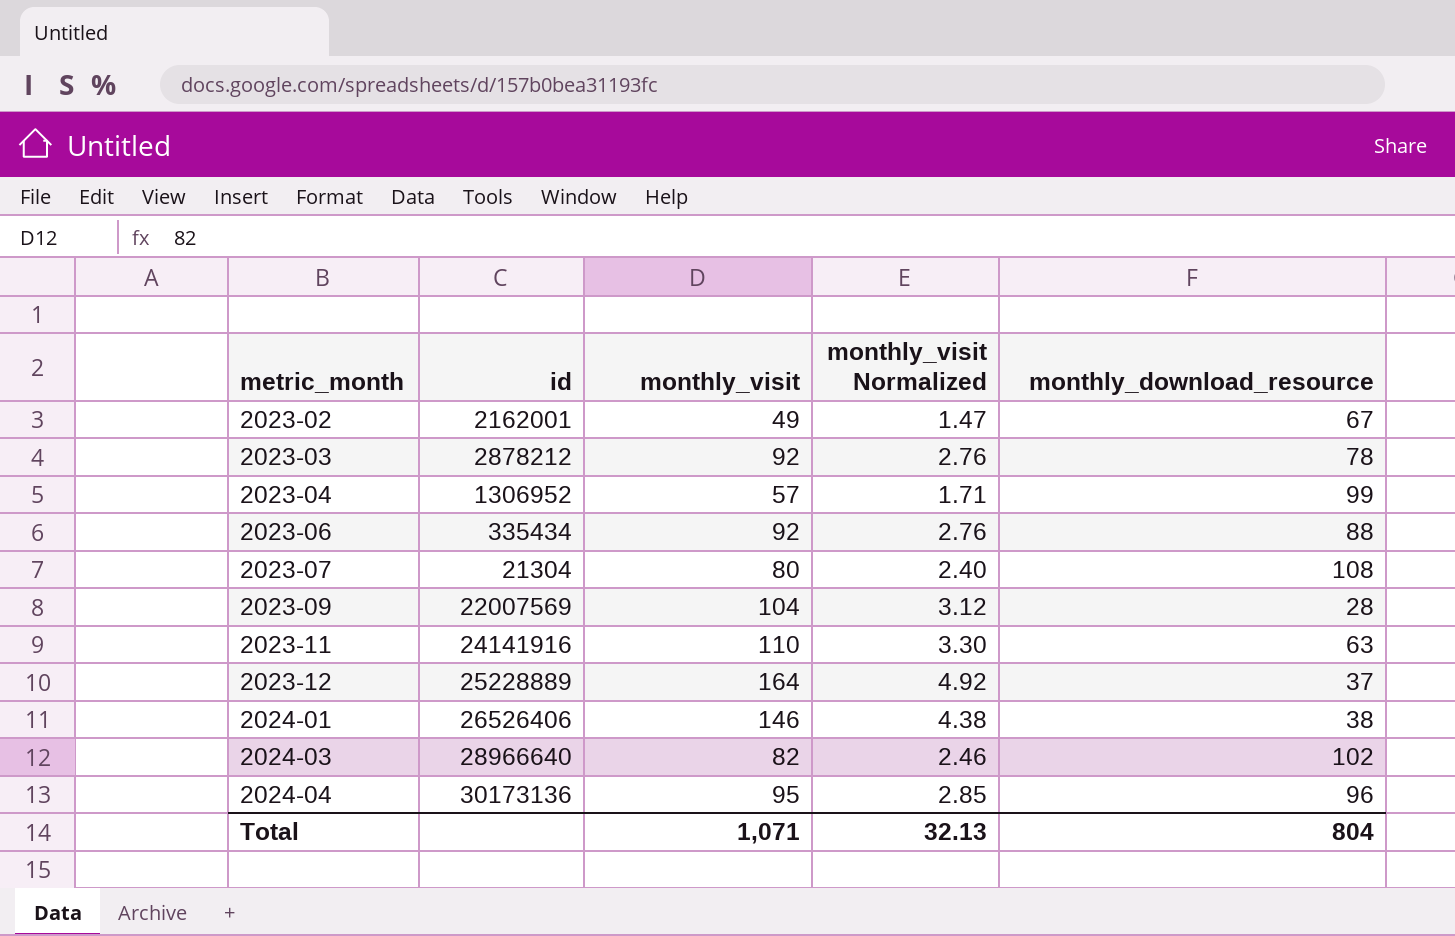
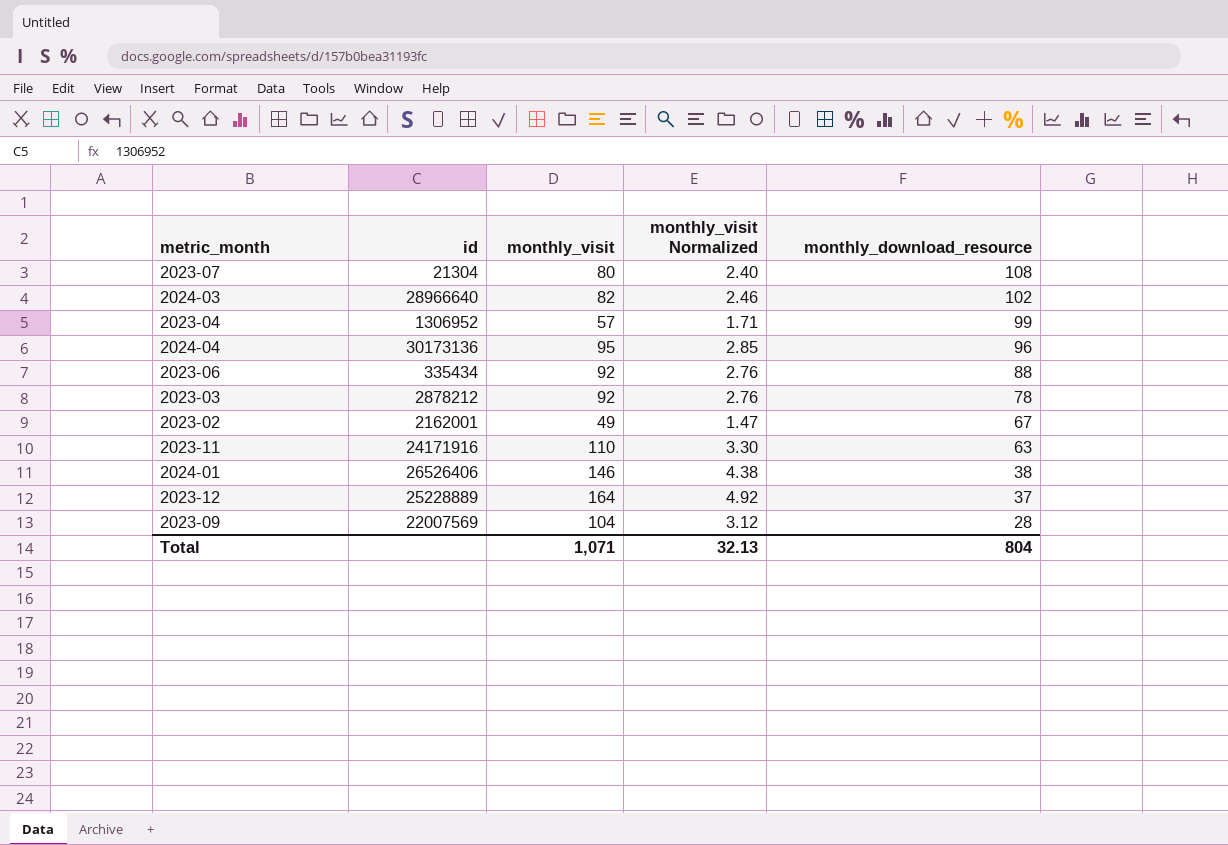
row order: metric_month ascending -> monthly_download_resource descending
2023-11 | id: 24141916 -> 24171916

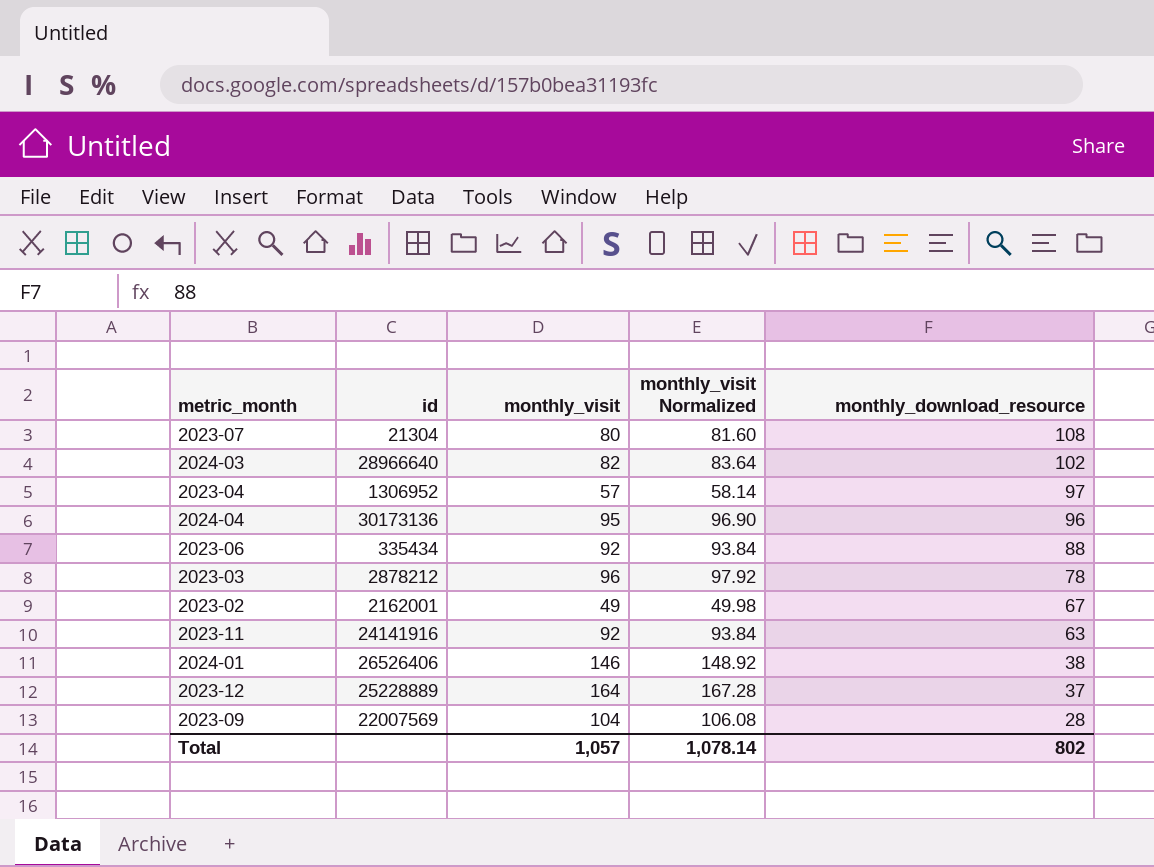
column monthly_visit Normalized | formula: [monthly_visit] * 0.03 -> [monthly_visit] * 1.02
2023-04 | monthly_download_resource: 99 -> 97
2023-03 | monthly_visit: 92 -> 96
2023-11 | id: 24171916 -> 24141916
2023-11 | monthly_visit: 110 -> 92
Total | monthly_visit: 1,071 -> 1,057
Total | monthly_visit Normalized: 32.13 -> 1,078.14
Total | monthly_download_resource: 804 -> 802

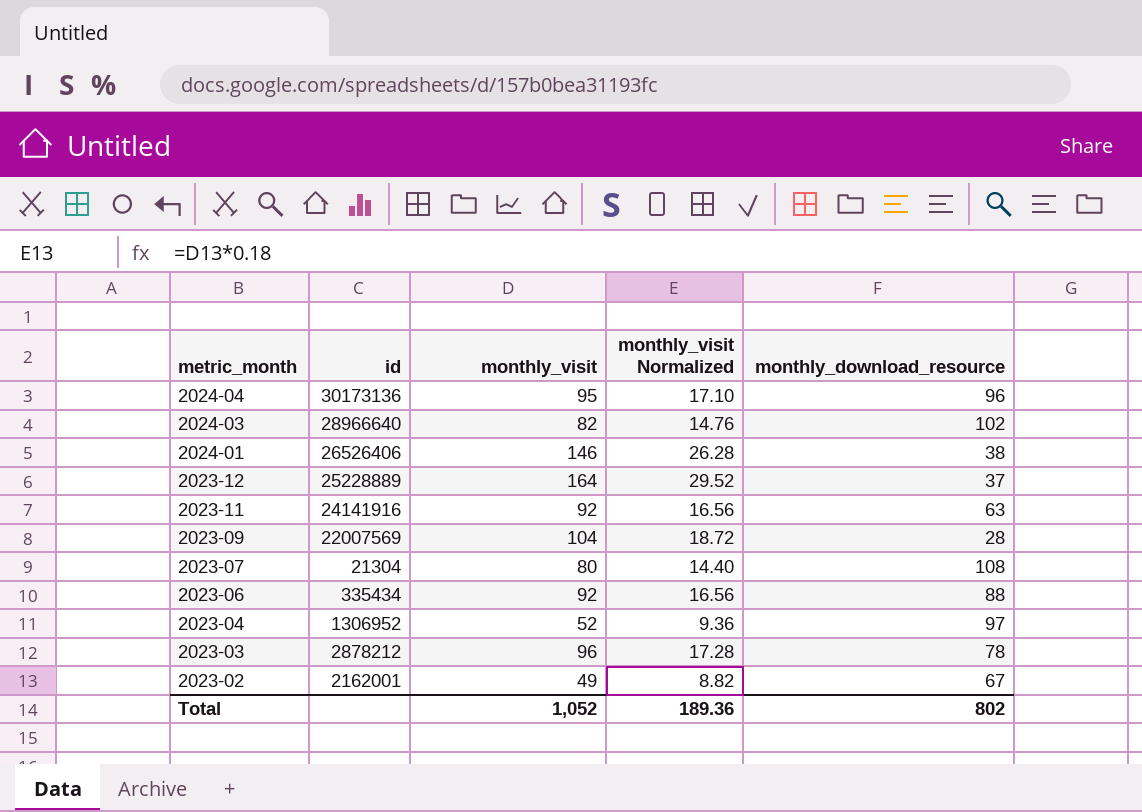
row order: monthly_download_resource descending -> metric_month descending
column monthly_visit Normalized | formula: [monthly_visit] * 1.02 -> [monthly_visit] * 0.18
2023-04 | monthly_visit: 57 -> 52
Total | monthly_visit: 1,057 -> 1,052
Total | monthly_visit Normalized: 1,078.14 -> 189.36

